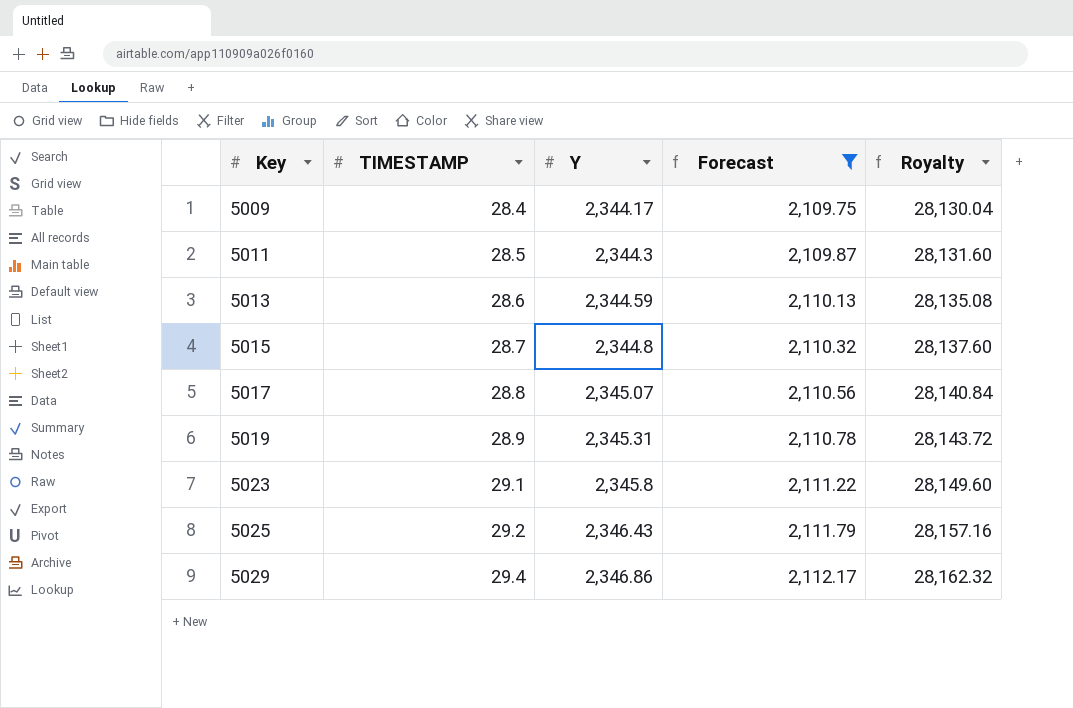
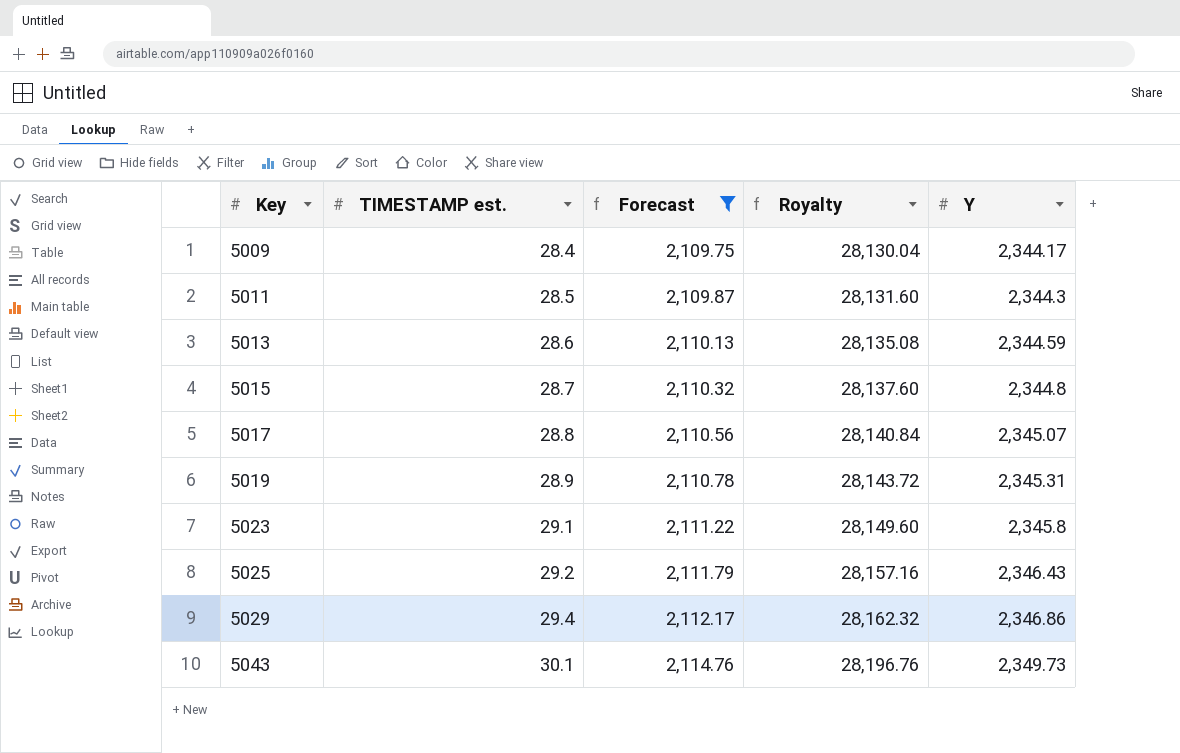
column name: TIMESTAMP -> TIMESTAMP est.
column Y | position: 3 -> 5
row 5043: none -> 30.1 | 2,114.76 | 28,196.76 | 2,349.73

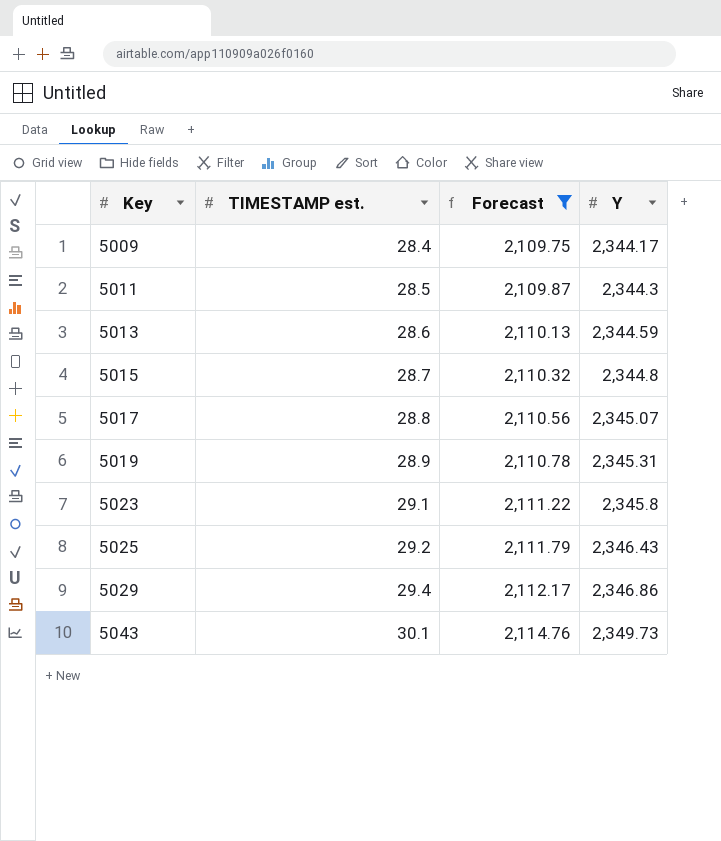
column Royalty | formula: [Y] * 12 -> none

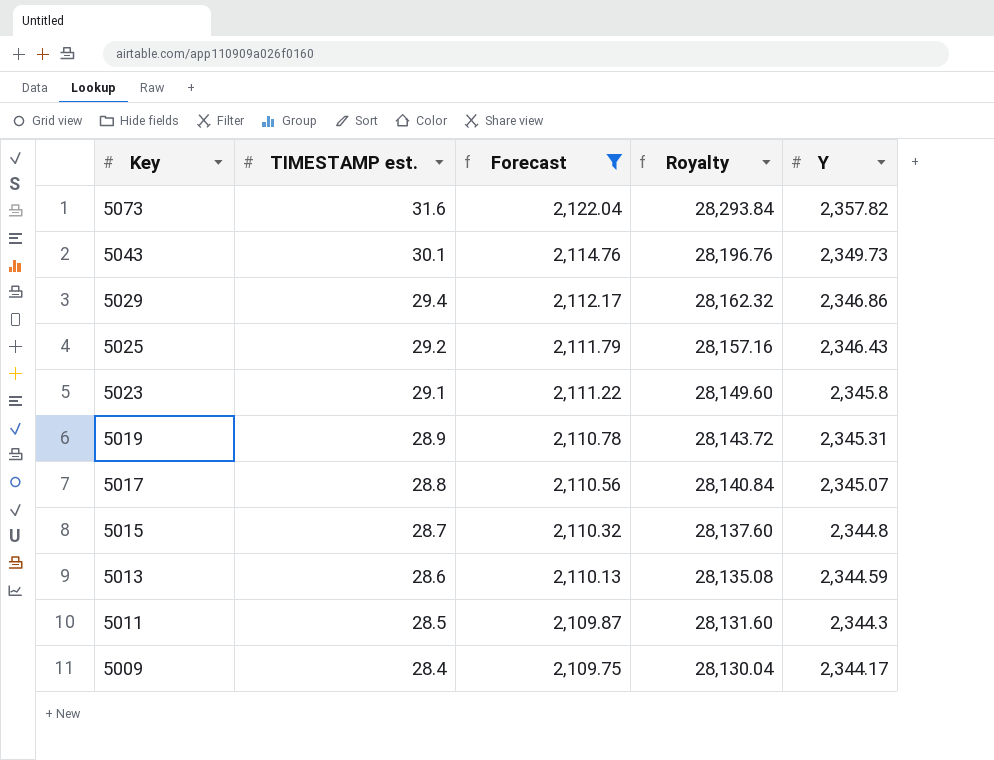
row order: Key ascending -> Key descending
column Royalty | formula: none -> [Y] * 12
row 5073: none -> 31.6 | 2,122.04 | 28,293.84 | 2,357.82

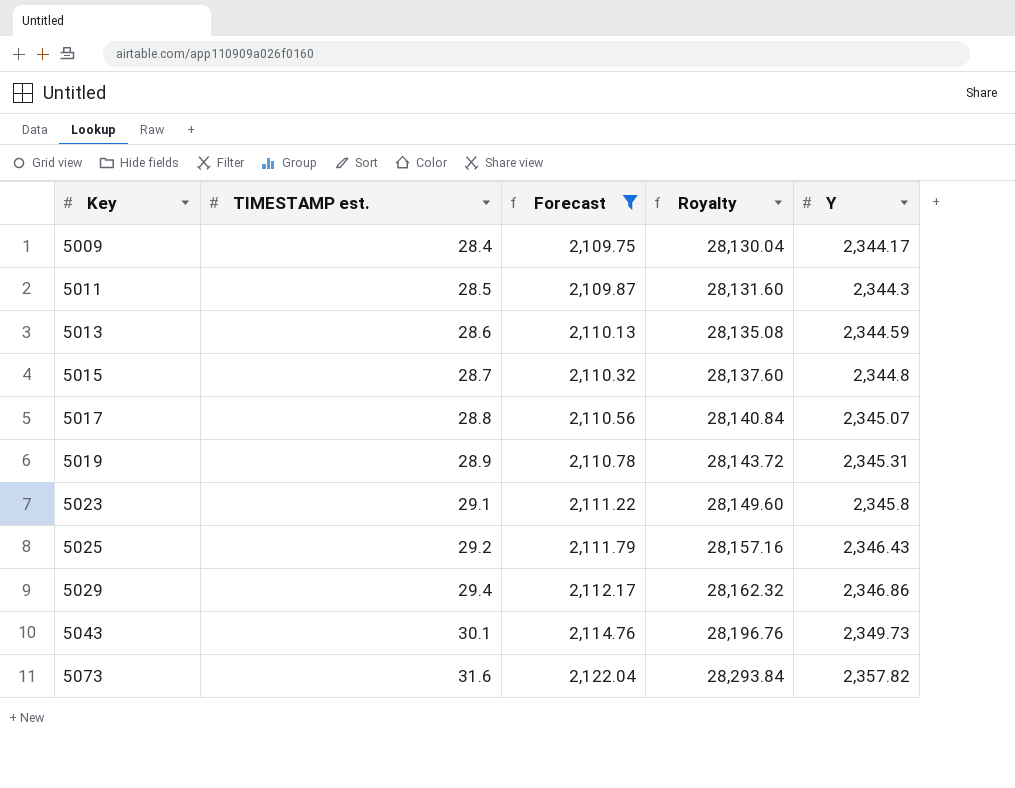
row order: Key descending -> Key ascending

